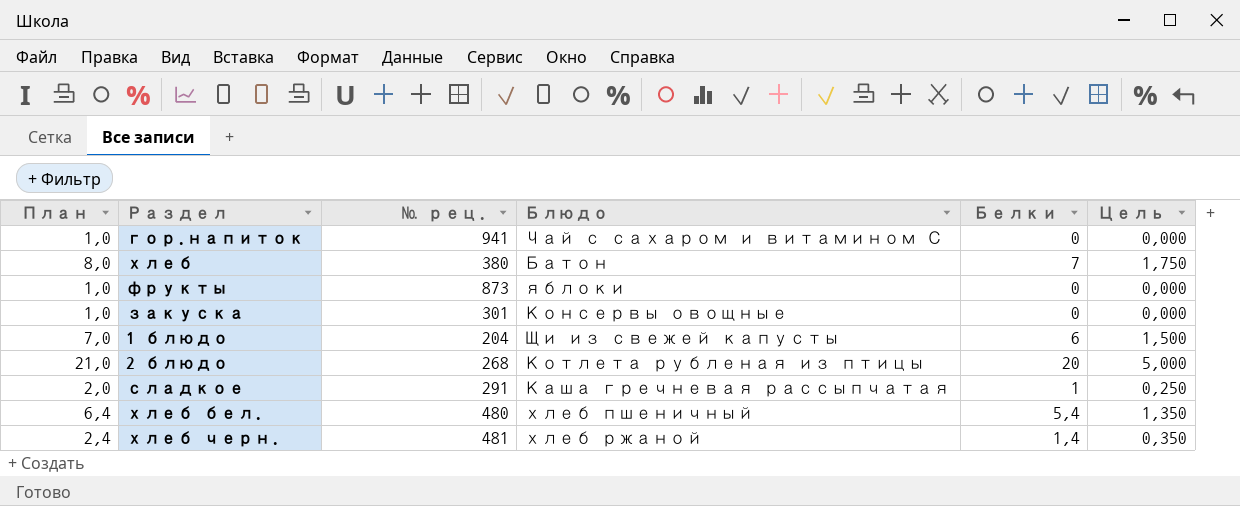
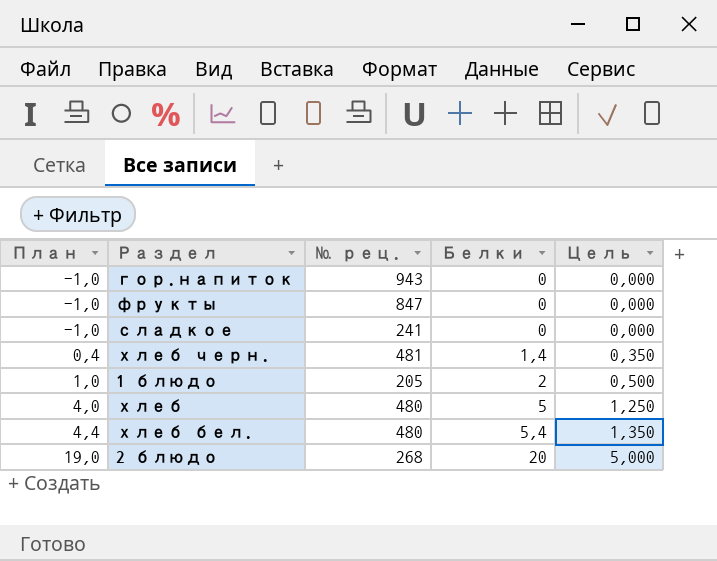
row order: none -> План ascending
column Блюдо | position: 4 -> none
column План | formula: [Белки] + 1 -> [Белки] - 1
row закуска: 1,0 | 301 | Консервы овощные | 0 | 0,000 -> none
гор.напиток | № рец.: 941 -> 943
фрукты | № рец.: 873 -> 847
сладкое | № рец.: 291 -> 241
сладкое | Белки: 1 -> 0
сладкое | Цель: 0,250 -> 0,000
1 блюдо | № рец.: 204 -> 205
1 блюдо | Белки: 6 -> 2
1 блюдо | Цель: 1,500 -> 0,500
хлеб | № рец.: 380 -> 480
хлеб | Белки: 7 -> 5
хлеб | Цель: 1,750 -> 1,250

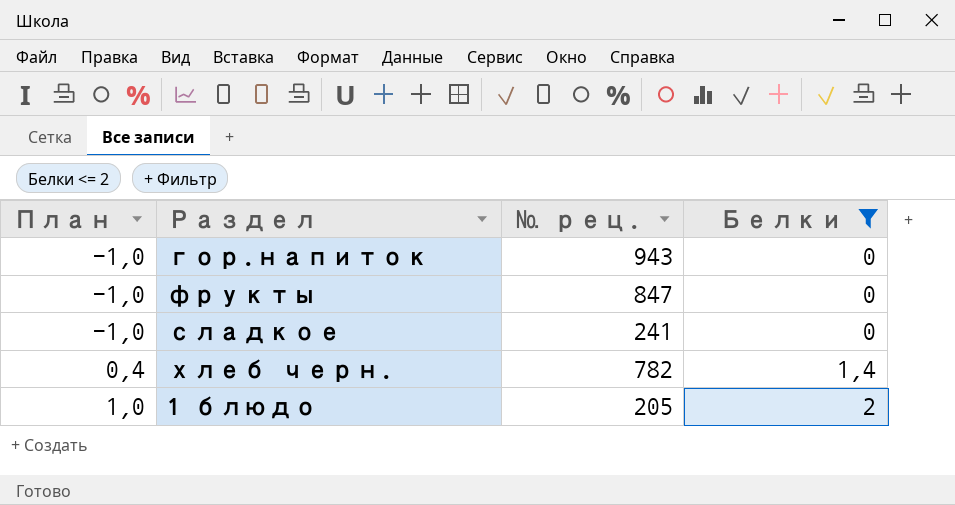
filter: none -> Белки <= 2
column Цель | formula: [Белки] * 0,25 -> none
хлеб черн. | № рец.: 481 -> 782

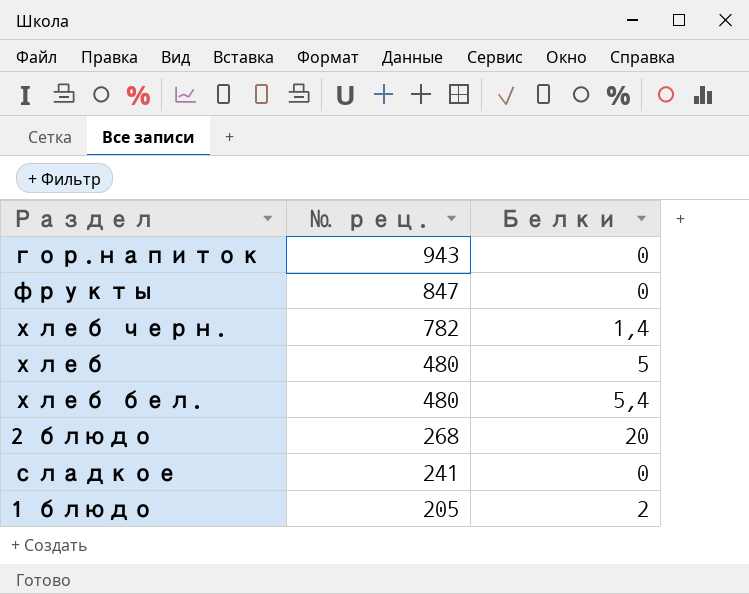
filter: Белки <= 2 -> none
row order: План ascending -> № рец. descending
column План | formula: [Белки] - 1 -> none

